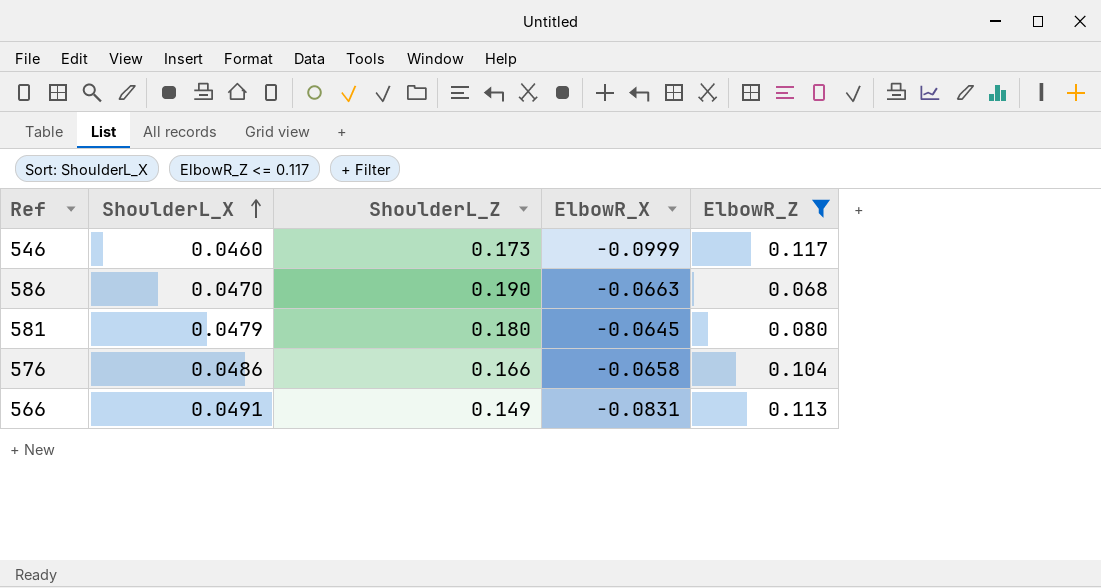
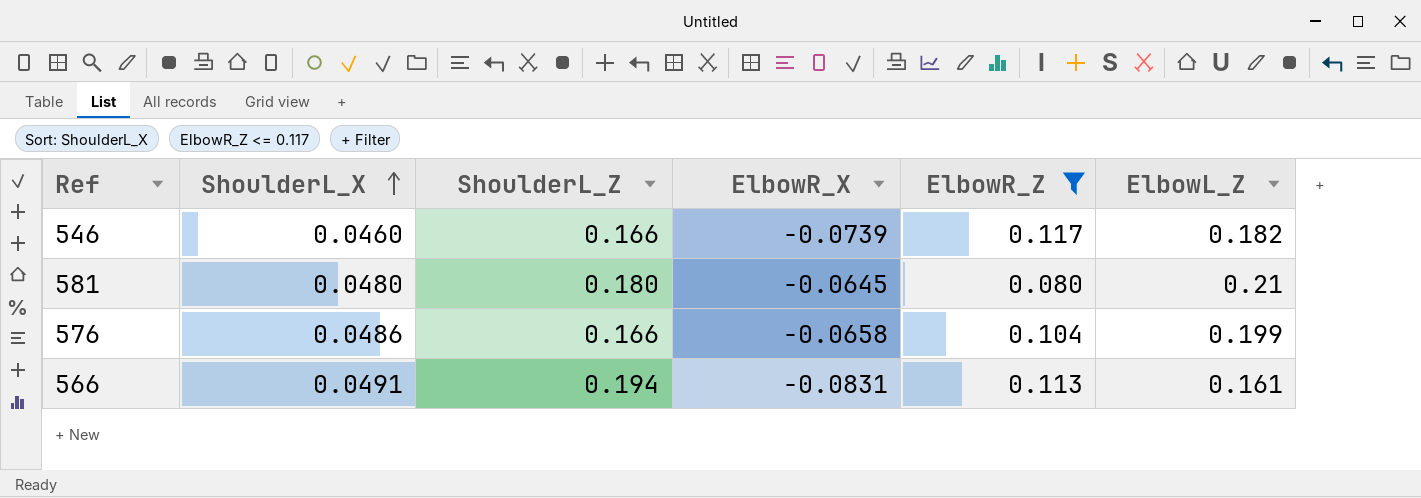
column ElbowL_Z | position: none -> 6
row 586: 0.0470 | 0.190 | -0.0663 | 0.068 -> none
546 | ShoulderL_Z: 0.173 -> 0.166
546 | ElbowR_X: -0.0999 -> -0.0739
581 | ShoulderL_X: 0.0479 -> 0.0480
566 | ShoulderL_Z: 0.149 -> 0.194

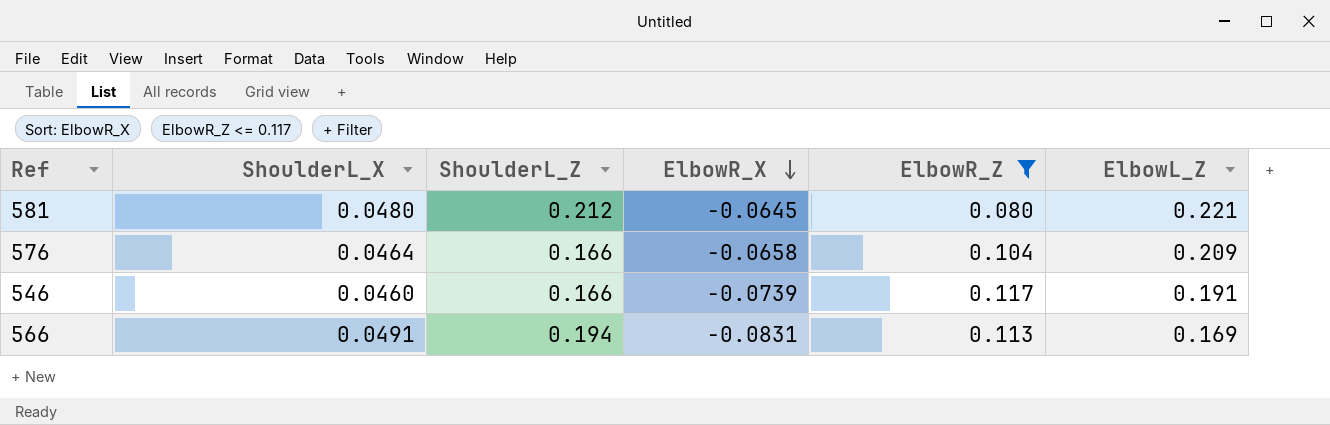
row order: ShoulderL_X ascending -> ElbowR_X descending
581 | ShoulderL_Z: 0.180 -> 0.212
581 | ElbowL_Z: 0.21 -> 0.221
576 | ShoulderL_X: 0.0486 -> 0.0464
576 | ElbowL_Z: 0.199 -> 0.209
546 | ElbowL_Z: 0.182 -> 0.191
566 | ElbowL_Z: 0.161 -> 0.169

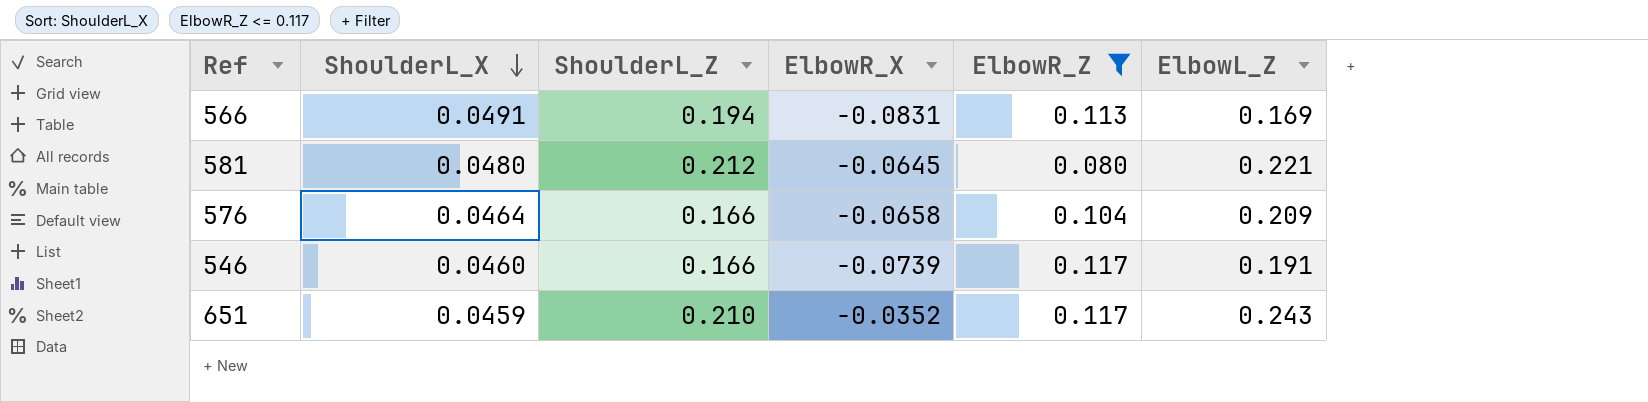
row order: ElbowR_X descending -> ShoulderL_X descending
row 651: none -> 0.0459 | 0.210 | -0.0352 | 0.117 | 0.243

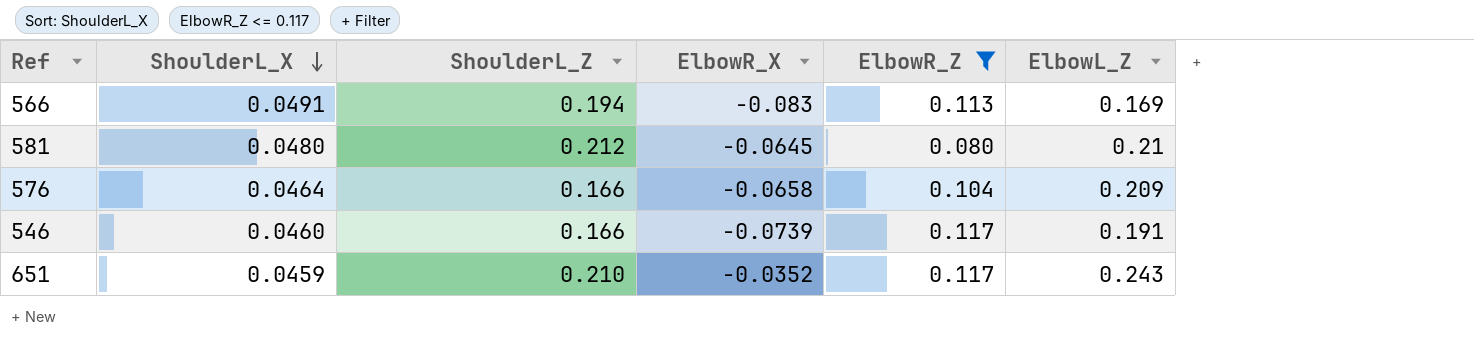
566 | ElbowR_X: -0.0831 -> -0.083
581 | ElbowL_Z: 0.221 -> 0.21

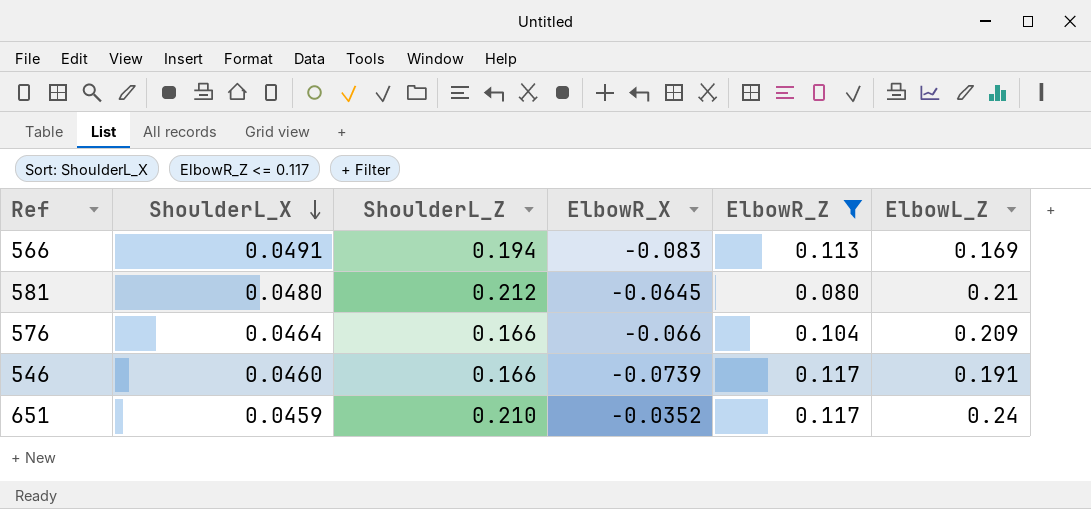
576 | ElbowR_X: -0.0658 -> -0.066
651 | ElbowL_Z: 0.243 -> 0.24

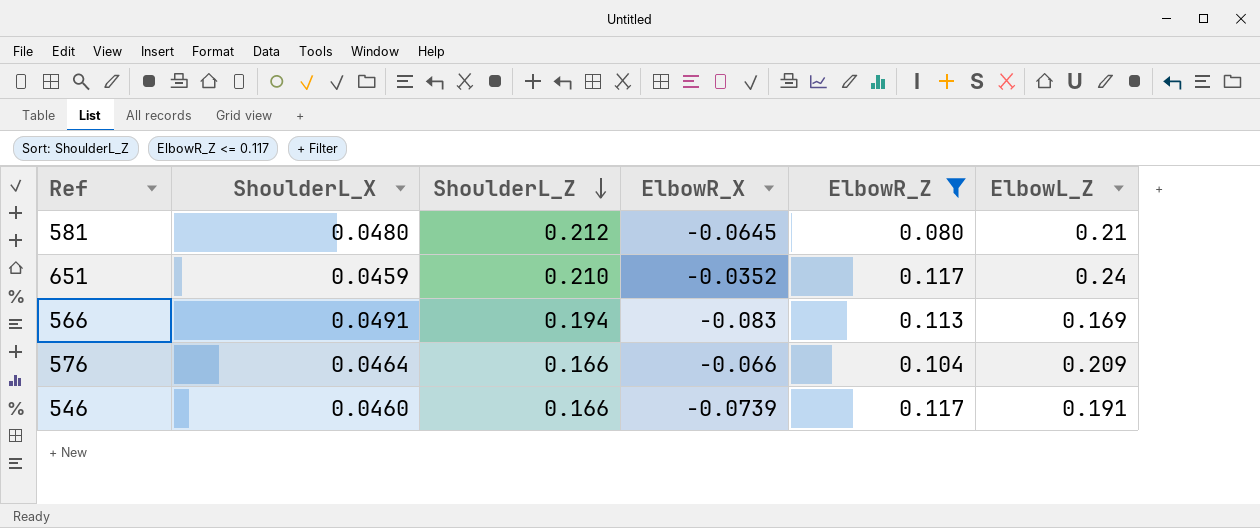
row order: ShoulderL_X descending -> ShoulderL_Z descending

